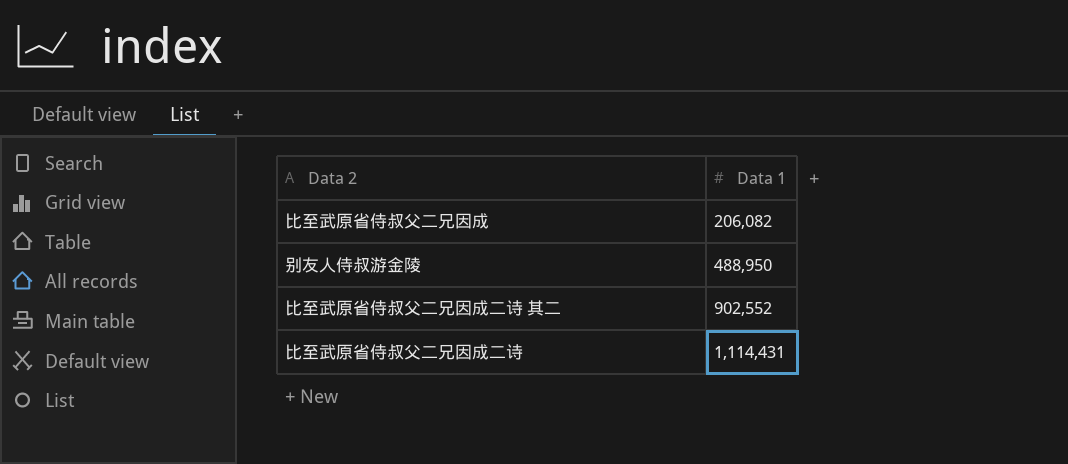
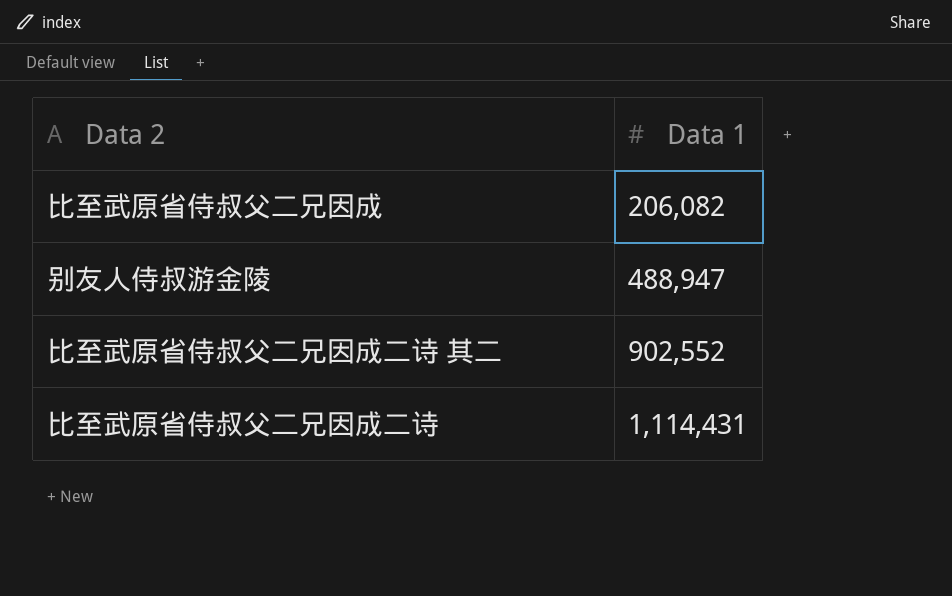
别友人侍叔游金陵 | Data 1: 488,950 -> 488,947

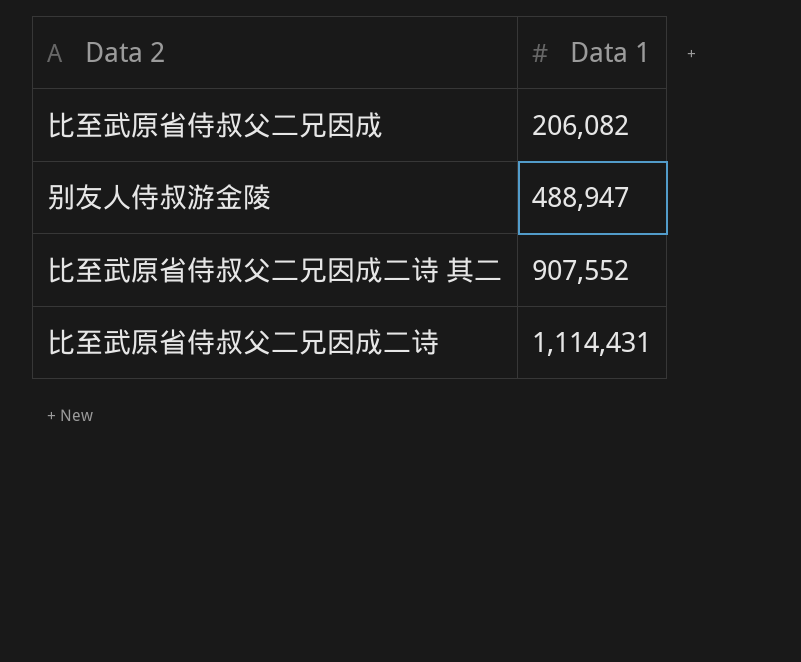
比至武原省侍叔父二兄因成二诗 其二 | Data 1: 902,552 -> 907,552

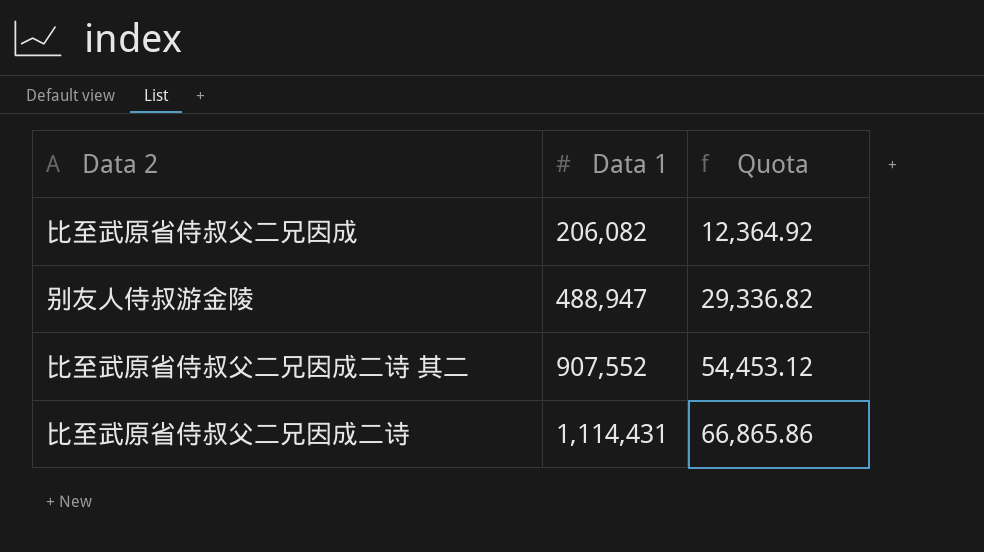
column Quota | formula: none -> [Data 1] * 0.06

